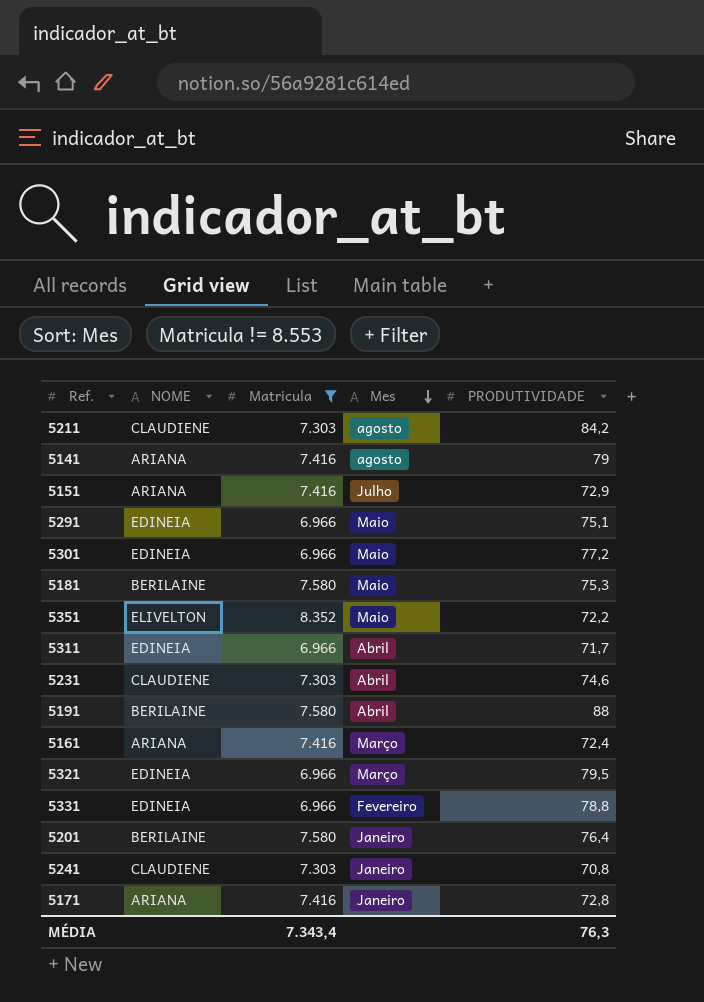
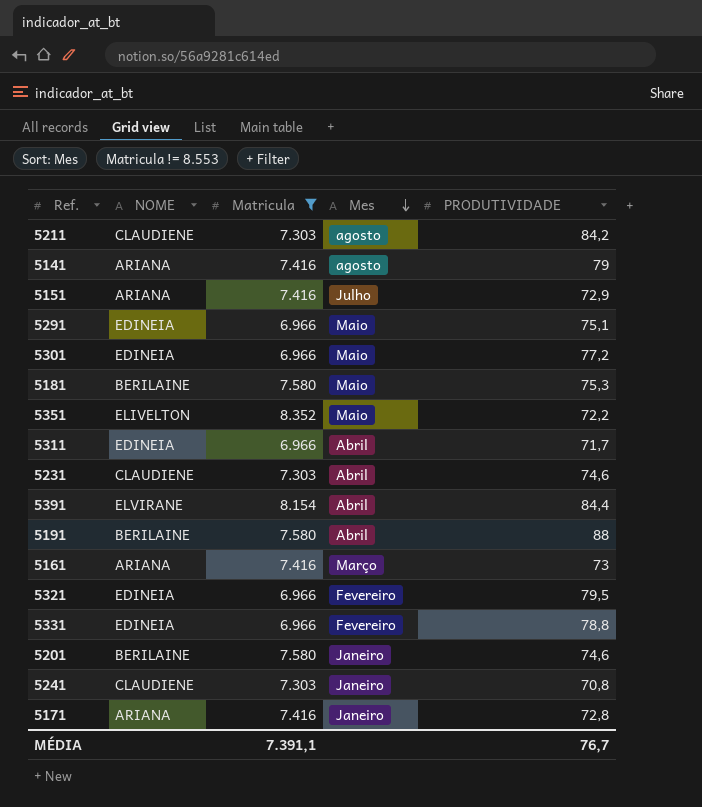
row 5391: none -> ELVIRANE | 8.154 | Abril | 84,4
5161 | PRODUTIVIDADE: 72,4 -> 73
5321 | Mes: Março -> Fevereiro
5201 | PRODUTIVIDADE: 76,4 -> 74,6
MÉDIA | Matricula: 7.343,4 -> 7.391,1
MÉDIA | PRODUTIVIDADE: 76,3 -> 76,7

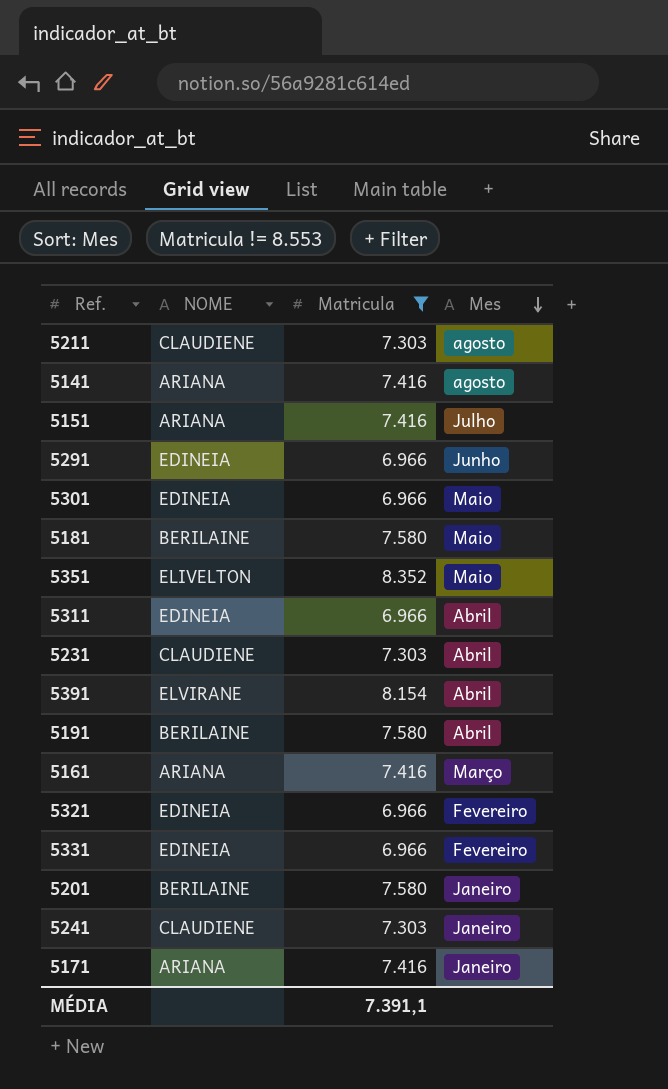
column PRODUTIVIDADE | position: 5 -> none
5291 | Mes: Maio -> Junho

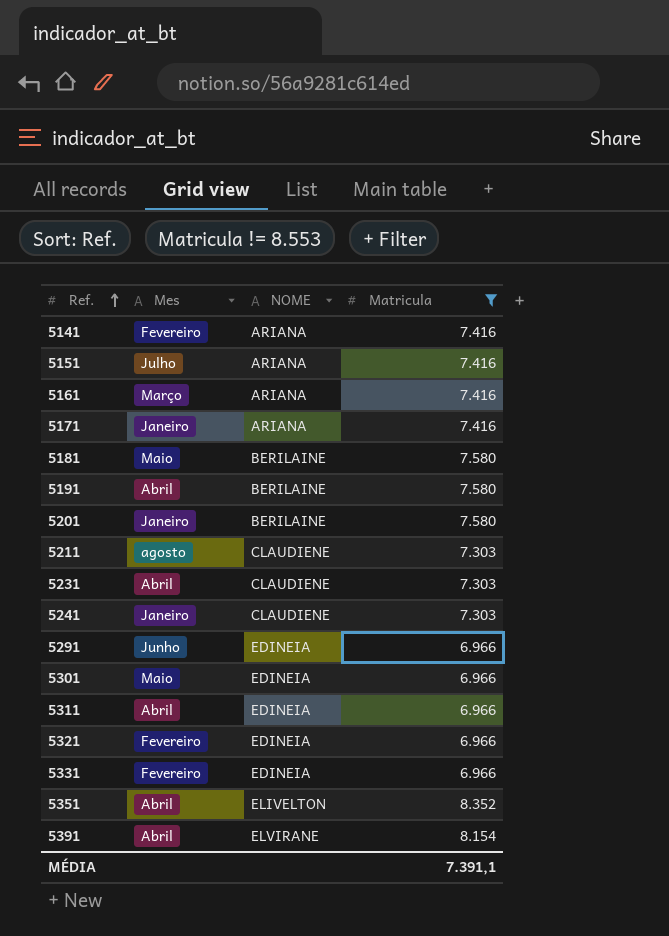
row order: Mes descending -> Ref. ascending
column Mes | position: 4 -> 2
5141 | Mes: agosto -> Fevereiro
5351 | Mes: Maio -> Abril

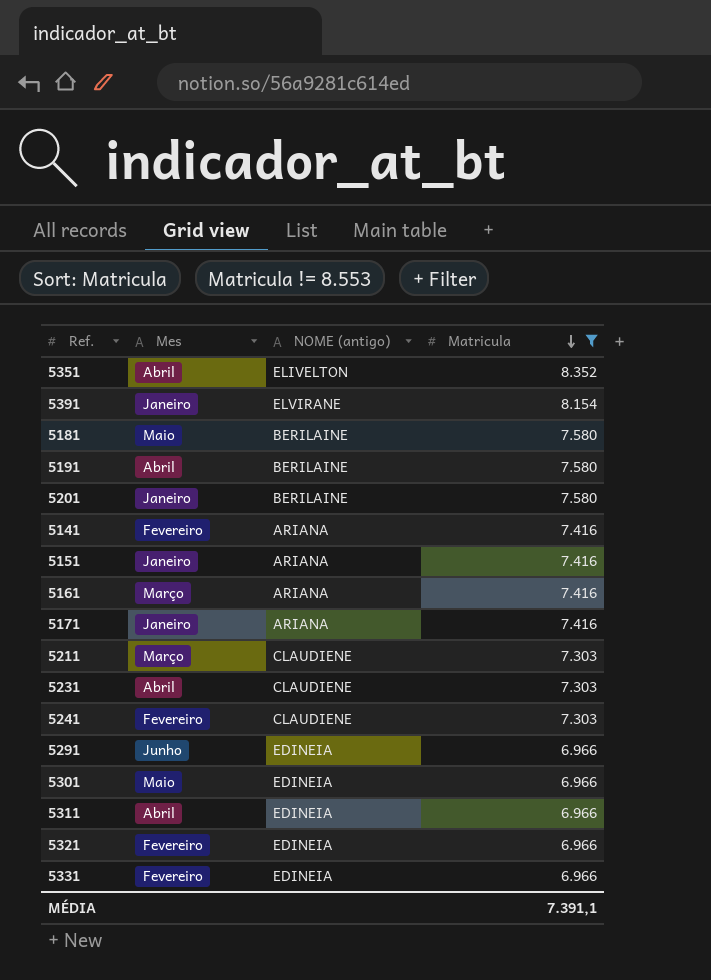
row order: Ref. ascending -> Matricula descending
column name: NOME -> NOME (antigo)
5391 | Mes: Abril -> Janeiro
5151 | Mes: Julho -> Janeiro
5211 | Mes: agosto -> Março
5241 | Mes: Janeiro -> Fevereiro

